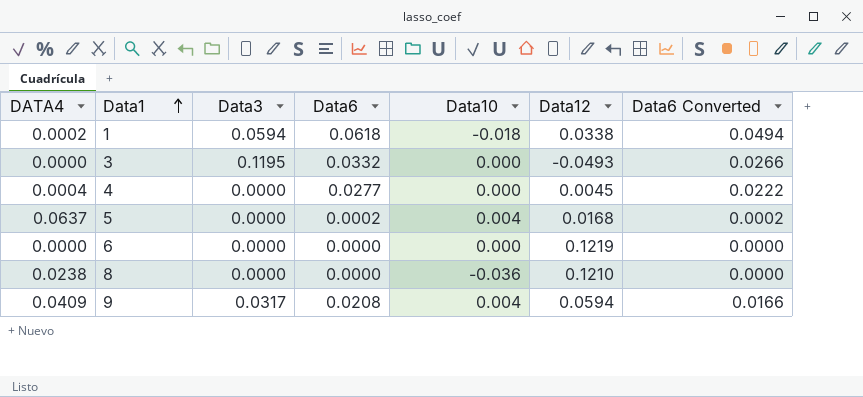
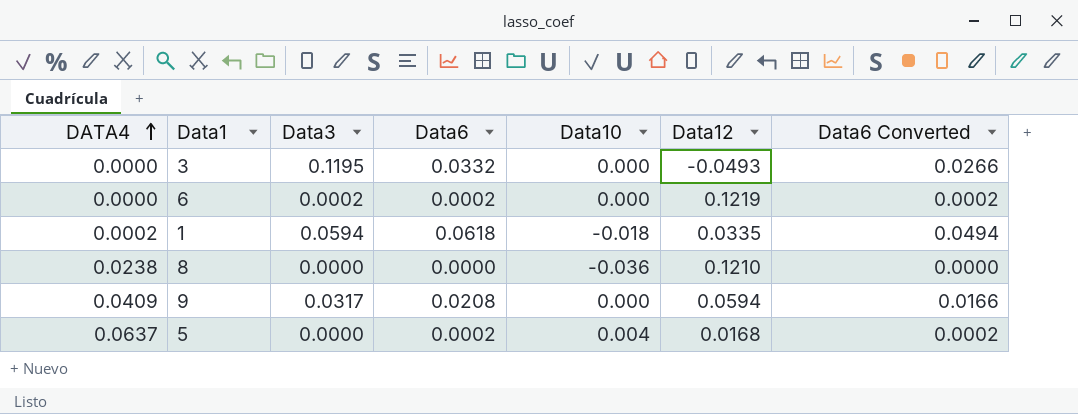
row order: Data1 ascending -> DATA4 ascending
row 4: 0.0004 | 0.0000 | 0.0277 | 0.000 | 0.0045 | 0.0222 -> none
6 | Data3: 0.0000 -> 0.0002
6 | Data6: 0.0000 -> 0.0002
6 | Data6 Converted: 0.0000 -> 0.0002
1 | Data12: 0.0338 -> 0.0335
9 | Data10: 0.004 -> 0.000

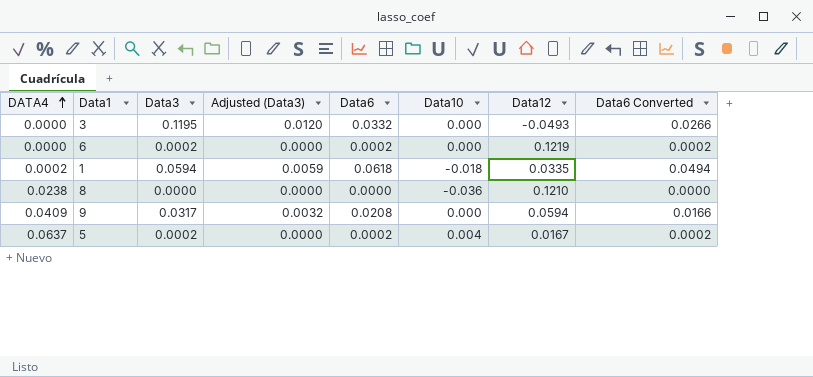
column Adjusted (Data3) | formula: none -> [Data3] * 0.1
5 | Data3: 0.0000 -> 0.0002
5 | Data12: 0.0168 -> 0.0167

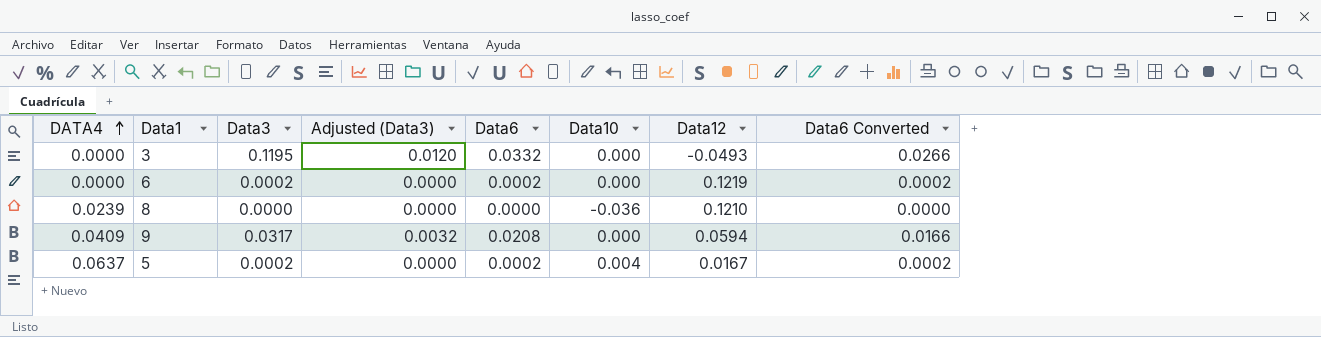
row 1: 0.0002 | 0.0594 | 0.0059 | 0.0618 | -0.018 | 0.0335 | 0.0494 -> none
8 | DATA4: 0.0238 -> 0.0239

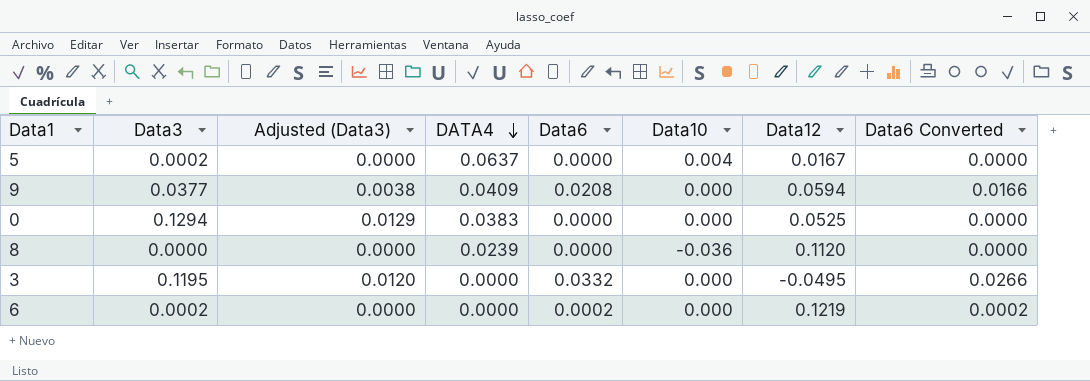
row order: DATA4 ascending -> DATA4 descending
column DATA4 | position: 1 -> 4
5 | Data6: 0.0002 -> 0.0000
5 | Data6 Converted: 0.0002 -> 0.0000
9 | Data3: 0.0317 -> 0.0377
9 | Adjusted (Data3): 0.0032 -> 0.0038
row 0: none -> 0.1294 | 0.0129 | 0.0383 | 0.0000 | 0.000 | 0.0525 | 0.0000
8 | Data12: 0.1210 -> 0.1120
3 | Data12: -0.0493 -> -0.0495

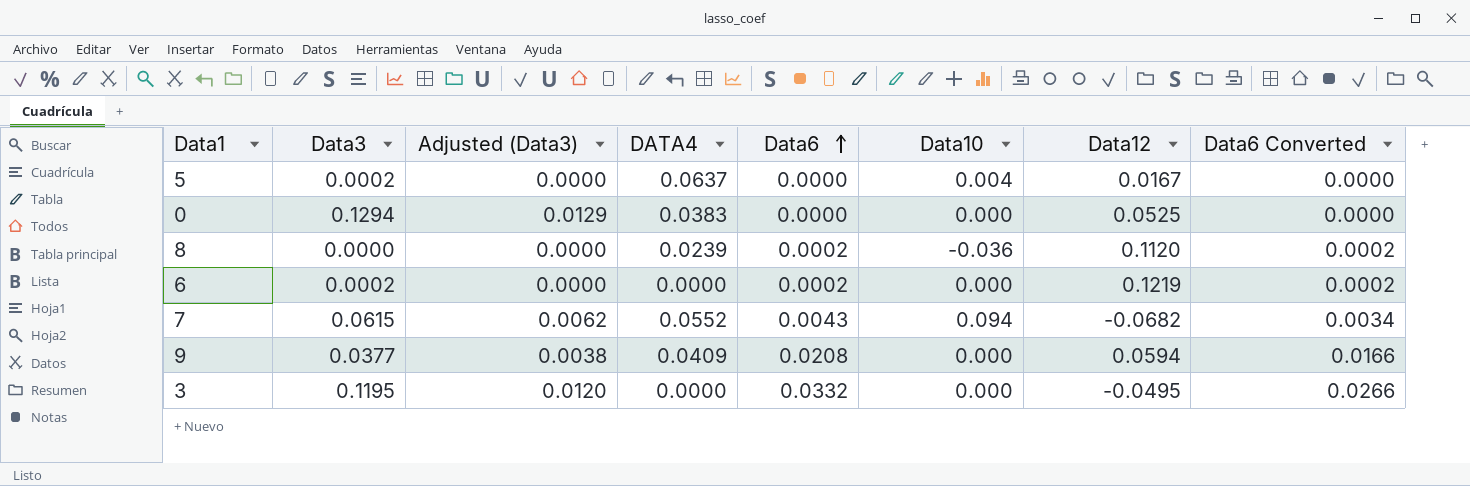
row order: DATA4 descending -> Data6 ascending
8 | Data6: 0.0000 -> 0.0002
8 | Data6 Converted: 0.0000 -> 0.0002
row 7: none -> 0.0615 | 0.0062 | 0.0552 | 0.0043 | 0.094 | -0.0682 | 0.0034

